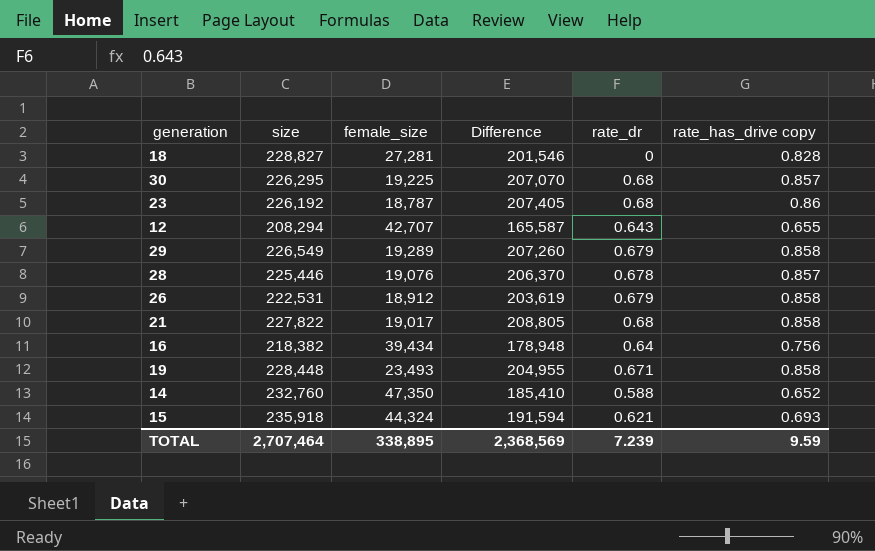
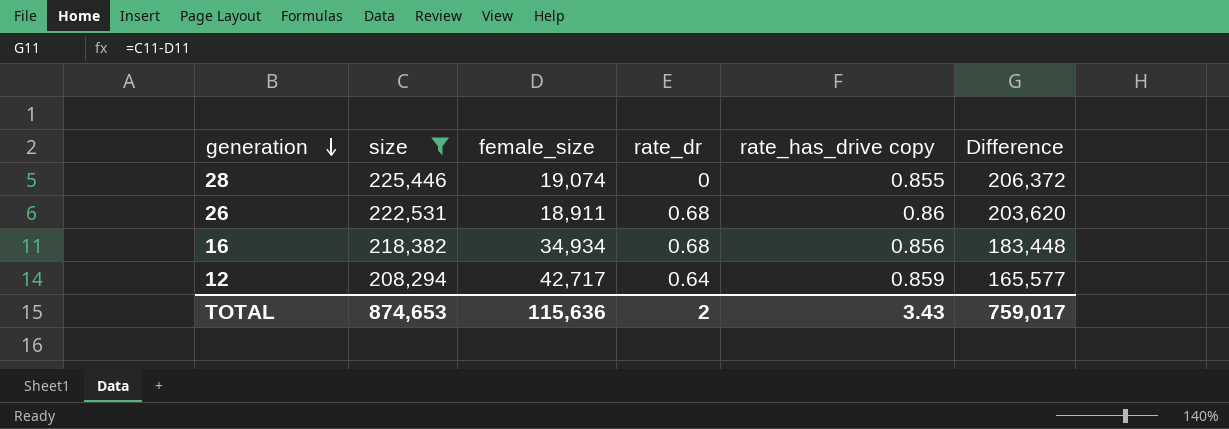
filter: none -> size <= 225,446
row order: none -> generation descending
column Difference | position: 4 -> 6
28 | female_size: 19,076 -> 19,074
28 | rate_dr: 0.678 -> 0
28 | rate_has_drive copy: 0.857 -> 0.855
28 | Difference: 206,370 -> 206,372
26 | female_size: 18,912 -> 18,911
26 | rate_dr: 0.679 -> 0.68
26 | rate_has_drive copy: 0.858 -> 0.86
26 | Difference: 203,619 -> 203,620
16 | female_size: 39,434 -> 34,934
16 | rate_dr: 0.64 -> 0.68
16 | rate_has_drive copy: 0.756 -> 0.856
16 | Difference: 178,948 -> 183,448
12 | female_size: 42,707 -> 42,717
12 | rate_dr: 0.643 -> 0.64
12 | rate_has_drive copy: 0.655 -> 0.859
12 | Difference: 165,587 -> 165,577
TOTAL | size: 2,707,464 -> 874,653
TOTAL | female_size: 338,895 -> 115,636
TOTAL | rate_dr: 7.239 -> 2
TOTAL | rate_has_drive copy: 9.59 -> 3.43
TOTAL | Difference: 2,368,569 -> 759,017

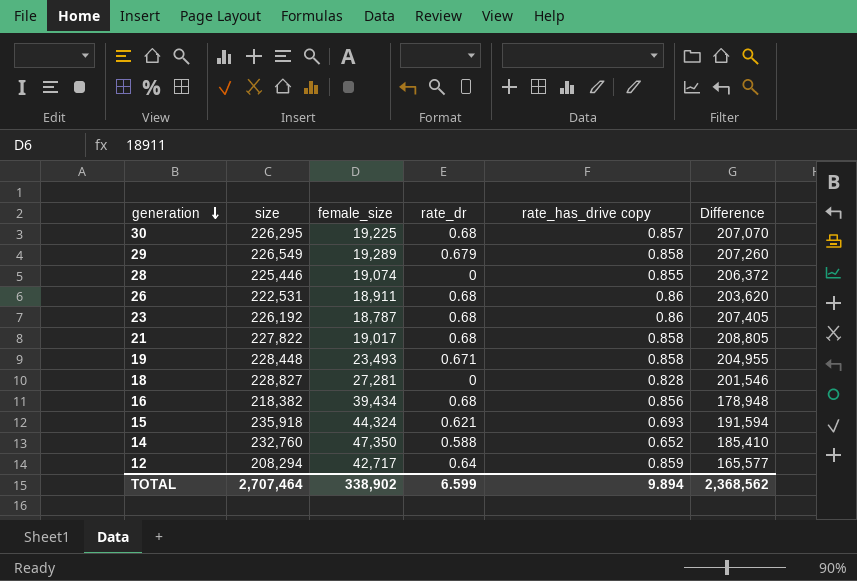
filter: size <= 225,446 -> none
16 | female_size: 34,934 -> 39,434
16 | Difference: 183,448 -> 178,948
TOTAL | size: 874,653 -> 2,707,464
TOTAL | female_size: 115,636 -> 338,902
TOTAL | rate_dr: 2 -> 6.599
TOTAL | rate_has_drive copy: 3.43 -> 9.894
TOTAL | Difference: 759,017 -> 2,368,562

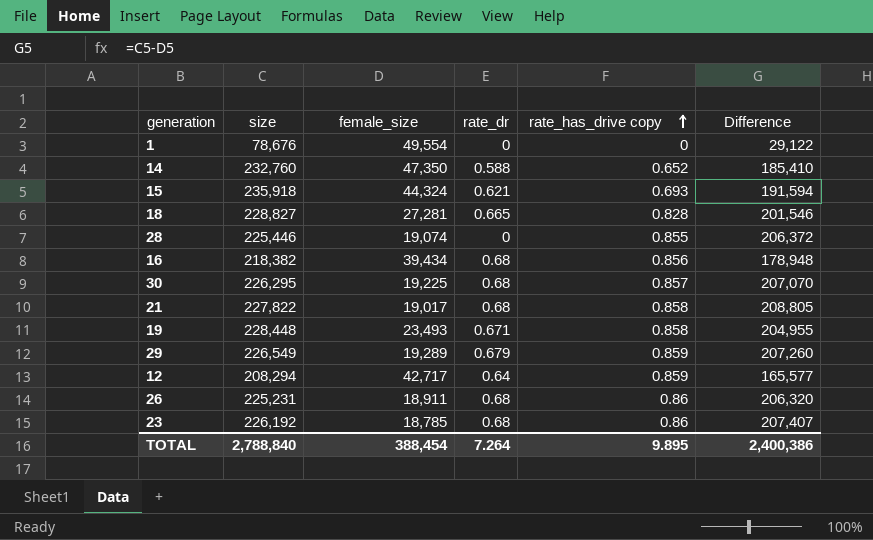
row order: generation descending -> rate_has_drive copy ascending
row 1: none -> 78,676 | 49,554 | 0 | 0 | 29,122
18 | rate_dr: 0 -> 0.665
29 | rate_has_drive copy: 0.858 -> 0.859
26 | size: 222,531 -> 225,231
26 | Difference: 203,620 -> 206,320
23 | female_size: 18,787 -> 18,785
23 | Difference: 207,405 -> 207,407
TOTAL | size: 2,707,464 -> 2,788,840
TOTAL | female_size: 338,902 -> 388,454
TOTAL | rate_dr: 6.599 -> 7.264
TOTAL | rate_has_drive copy: 9.894 -> 9.895
TOTAL | Difference: 2,368,562 -> 2,400,386

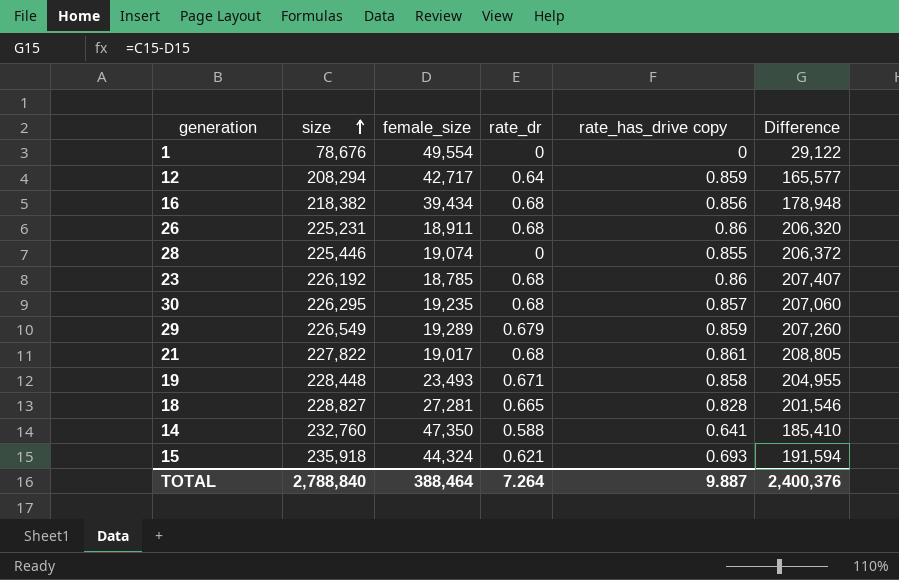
row order: rate_has_drive copy ascending -> size ascending
30 | female_size: 19,225 -> 19,235
30 | Difference: 207,070 -> 207,060
21 | rate_has_drive copy: 0.858 -> 0.861
14 | rate_has_drive copy: 0.652 -> 0.641
TOTAL | female_size: 388,454 -> 388,464
TOTAL | rate_has_drive copy: 9.895 -> 9.887
TOTAL | Difference: 2,400,386 -> 2,400,376

